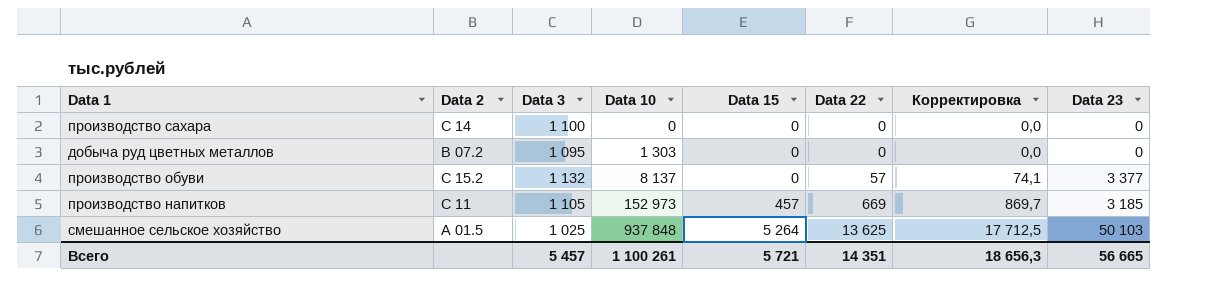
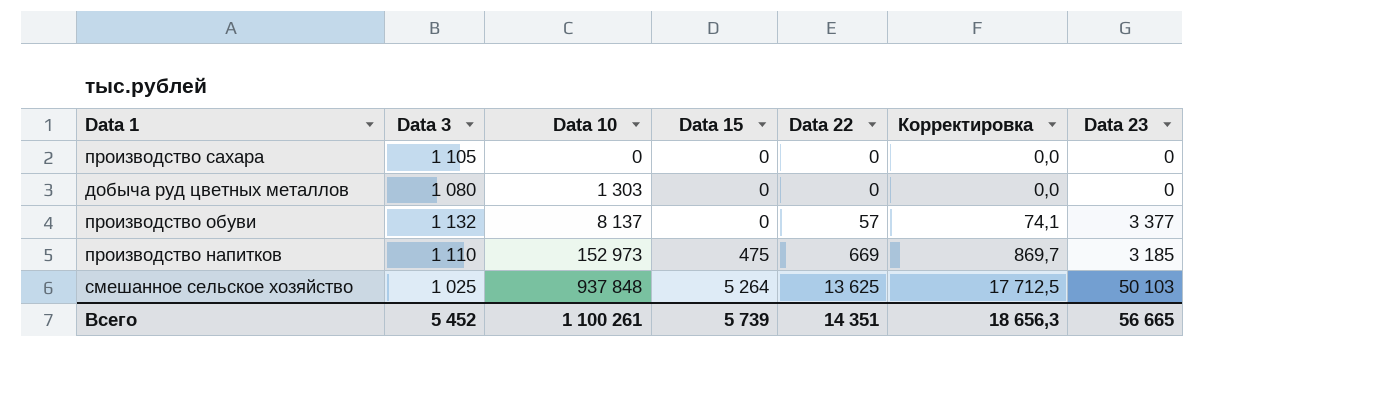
column Data 2 | position: 2 -> none
производство сахара | Data 3: 1 100 -> 1 105
добыча руд цветных металлов | Data 3: 1 095 -> 1 080
производство напитков | Data 3: 1 105 -> 1 110
производство напитков | Data 15: 457 -> 475
Всего | Data 3: 5 457 -> 5 452
Всего | Data 15: 5 721 -> 5 739

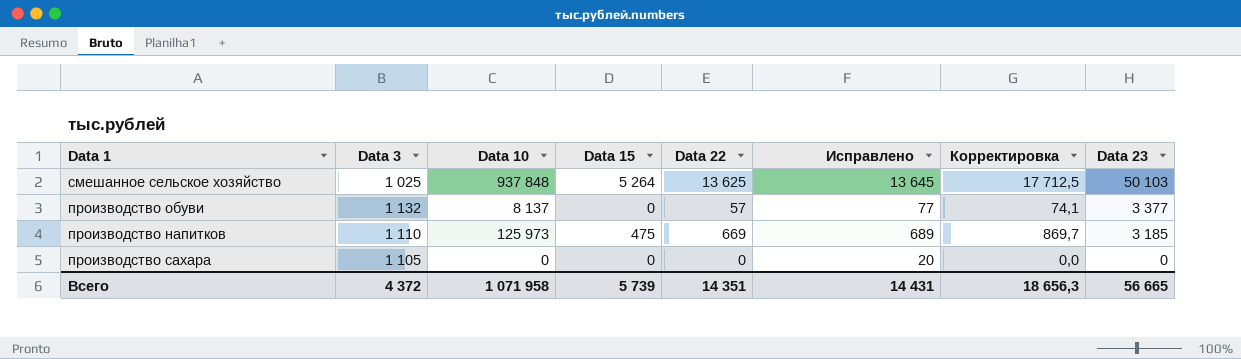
row order: Data 10 ascending -> Data 23 descending
column Исправлено | formula: none -> [Data 22] + 20
row добыча руд цветных металлов: 1 080 | 1 303 | 0 | 0 | 0,0 | 0 -> none
производство напитков | Data 10: 152 973 -> 125 973
Всего | Data 3: 5 452 -> 4 372
Всего | Data 10: 1 100 261 -> 1 071 958

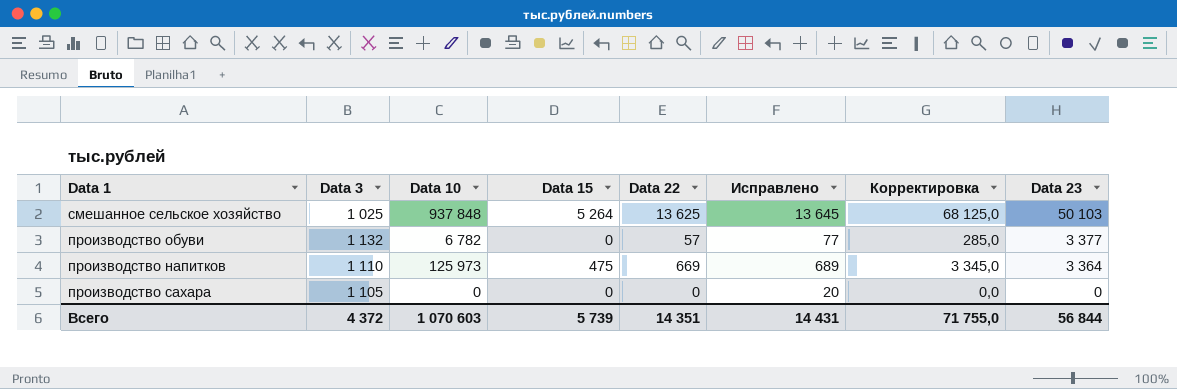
column Корректировка | formula: [Data 22] * 1,3 -> [Data 22] * 5
производство обуви | Data 10: 8 137 -> 6 782
производство напитков | Data 23: 3 185 -> 3 364
Всего | Data 10: 1 071 958 -> 1 070 603
Всего | Корректировка: 18 656,3 -> 71 755,0
Всего | Data 23: 56 665 -> 56 844

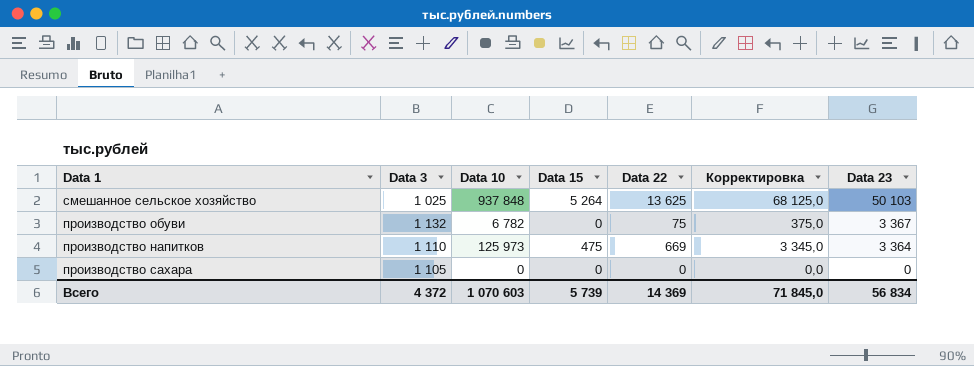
column Исправлено | formula: [Data 22] + 20 -> none
производство обуви | Data 22: 57 -> 75
производство обуви | Корректировка: 285,0 -> 375,0
производство обуви | Data 23: 3 377 -> 3 367
Всего | Data 22: 14 351 -> 14 369
Всего | Корректировка: 71 755,0 -> 71 845,0
Всего | Data 23: 56 844 -> 56 834

